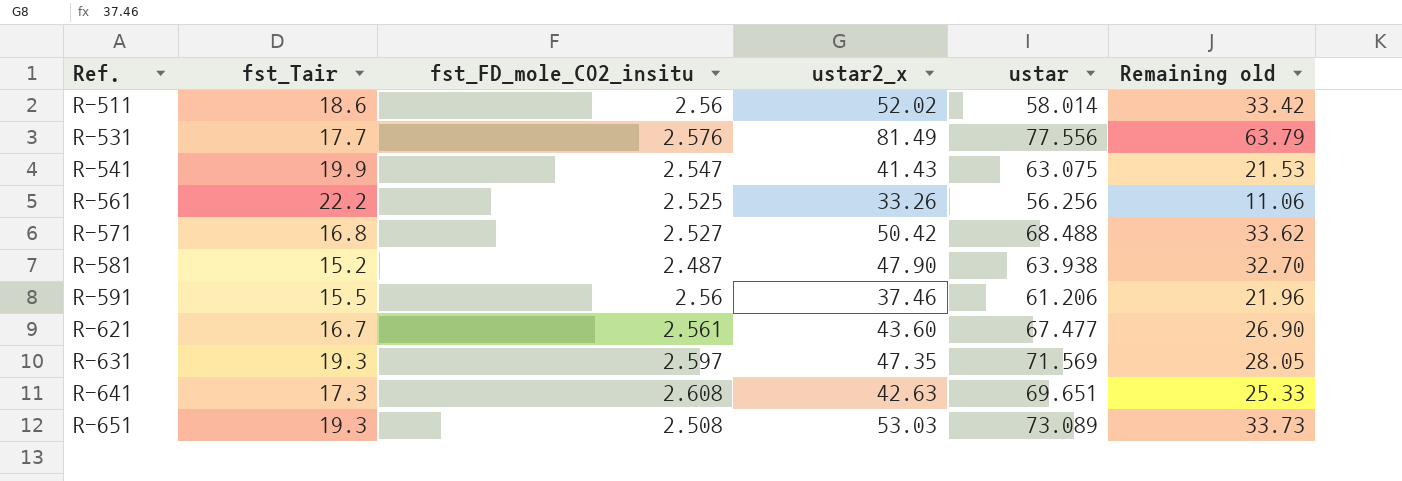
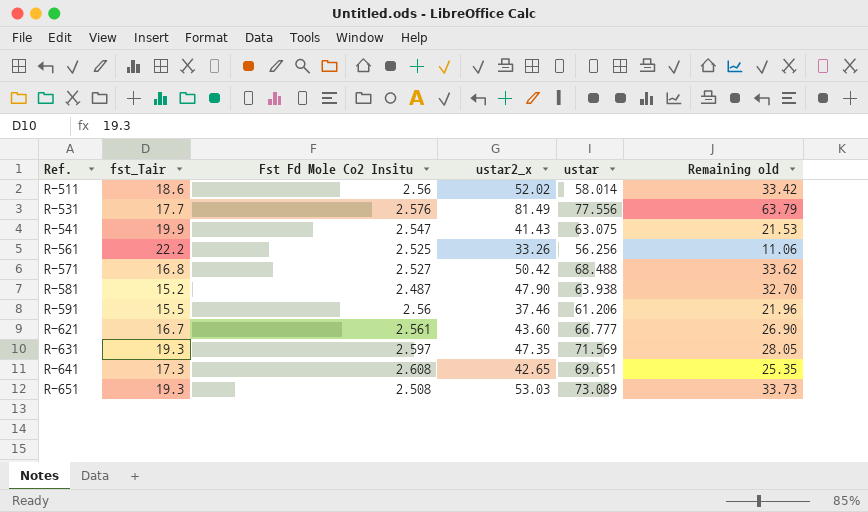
column name: fst_FD_mole_CO2_insitu -> Fst Fd Mole Co2 Insitu
R-621 | ustar: 67.477 -> 66.777
R-641 | ustar2_x: 42.63 -> 42.65
R-641 | Remaining old: 25.33 -> 25.35

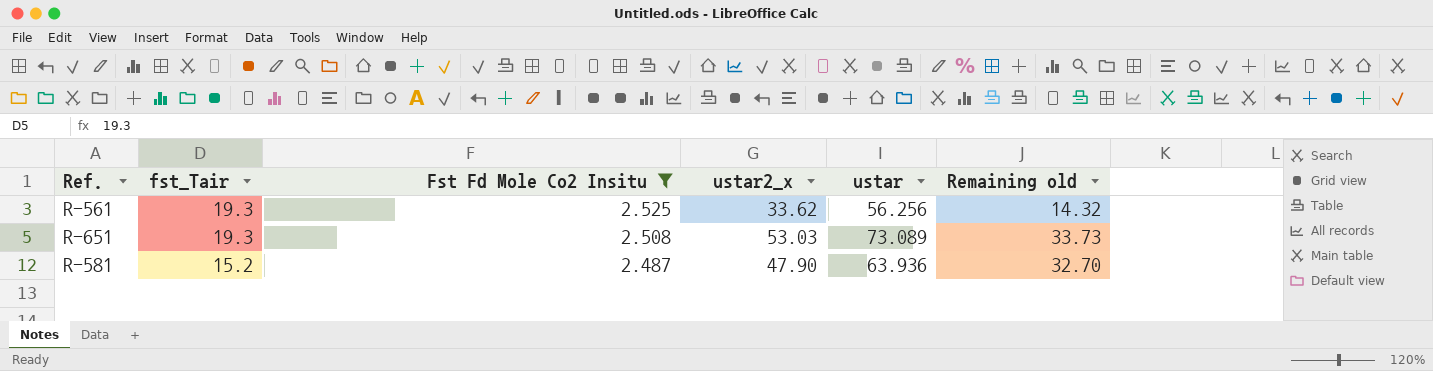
filter: none -> Fst Fd Mole Co2 Insitu <= 2.525
row order: Ref. ascending -> fst_Tair descending
R-561 | fst_Tair: 22.2 -> 19.3
R-561 | ustar2_x: 33.26 -> 33.62
R-561 | Remaining old: 11.06 -> 14.32
R-581 | ustar: 63.938 -> 63.936

